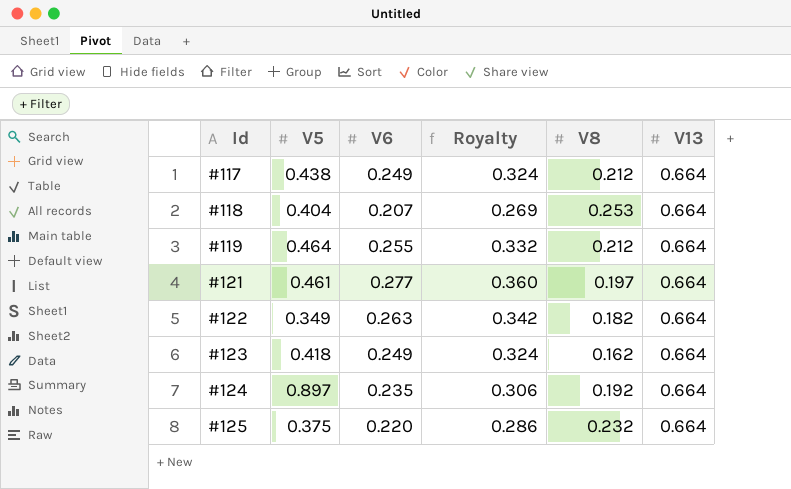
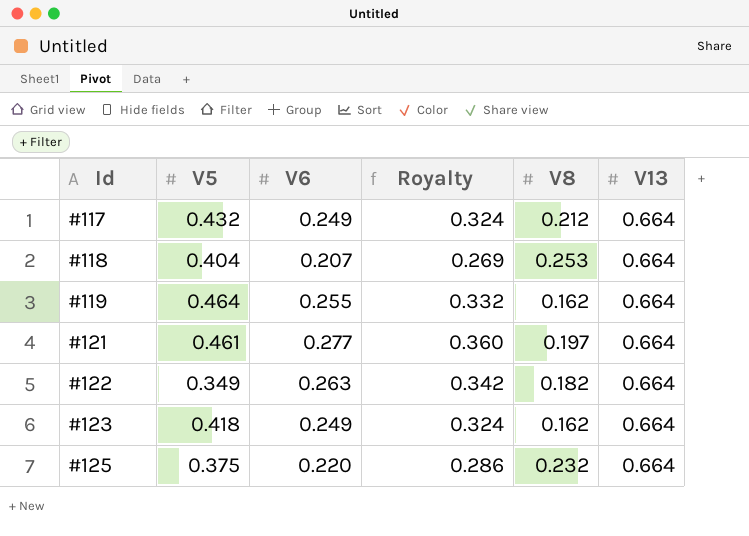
row #124: 0.897 | 0.235 | 0.306 | 0.192 | 0.664 -> none
#117 | V5: 0.438 -> 0.432
#119 | V8: 0.212 -> 0.162

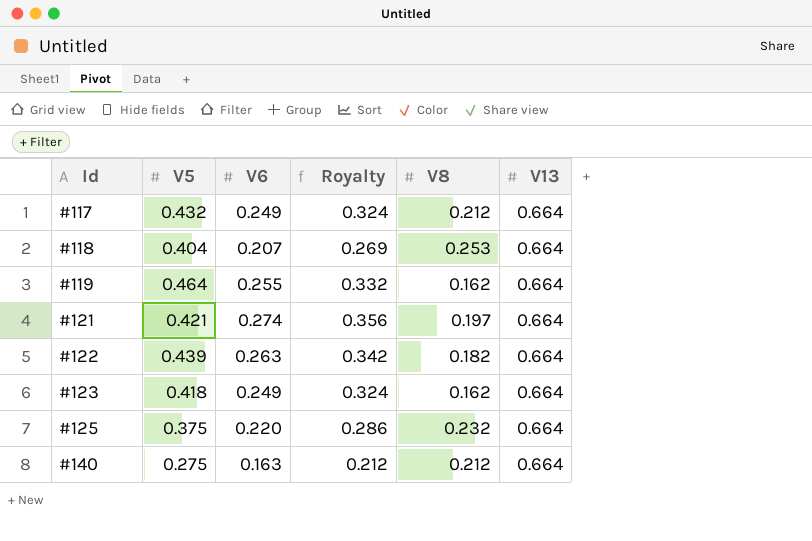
#121 | V5: 0.461 -> 0.421
#121 | V6: 0.277 -> 0.274
#121 | Royalty: 0.360 -> 0.356
#122 | V5: 0.349 -> 0.439
row #140: none -> 0.275 | 0.163 | 0.212 | 0.212 | 0.664

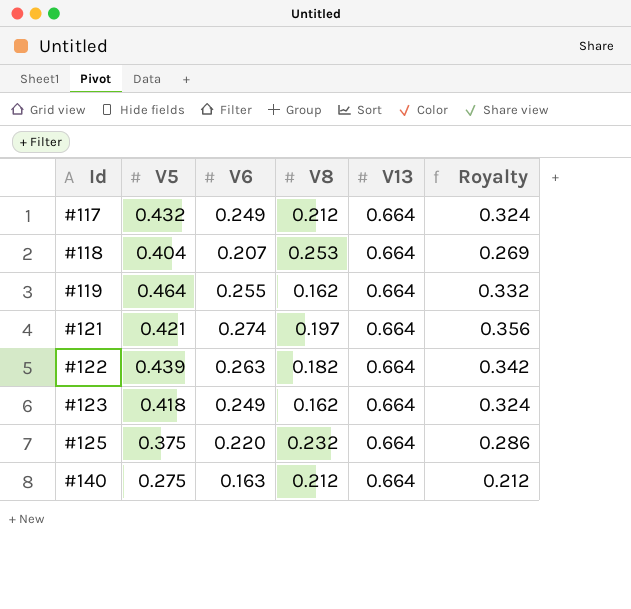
column Royalty | position: 4 -> 6

